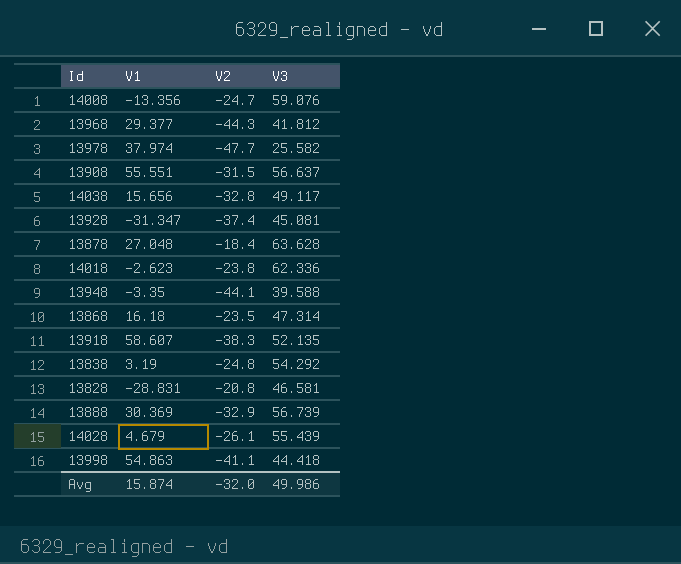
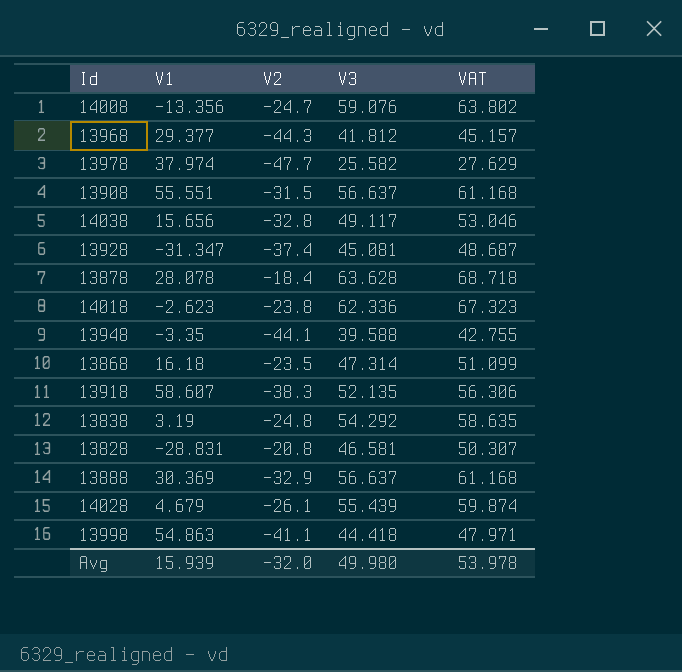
column VAT | formula: none -> [V3] * 1.08
13878 | V1: 27.048 -> 28.078
13888 | V3: 56.739 -> 56.637
Avg | V1: 15.874 -> 15.939
Avg | V3: 49.986 -> 49.980

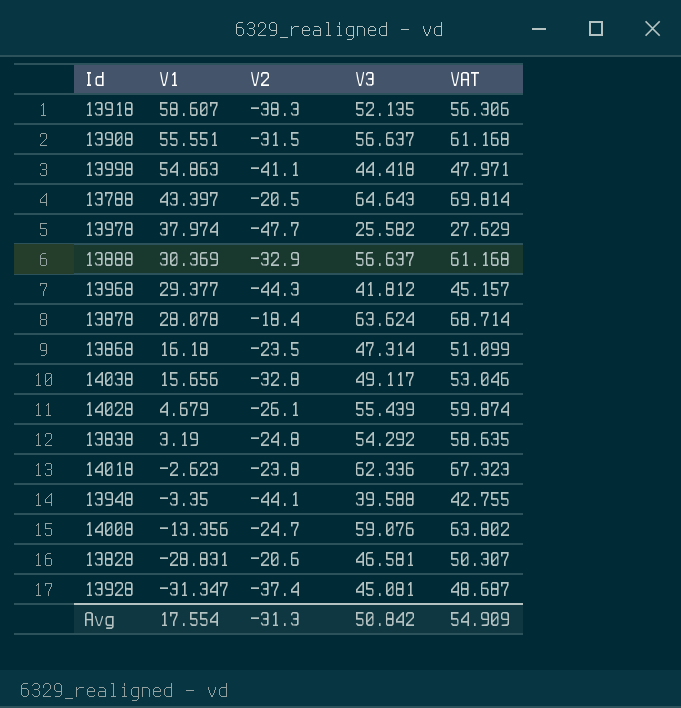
row order: none -> V1 descending
row 13788: none -> 43.397 | -20.5 | 64.643 | 69.814
13878 | V3: 63.628 -> 63.624
13878 | VAT: 68.718 -> 68.714
13828 | V2: -20.8 -> -20.6
Avg | V1: 15.939 -> 17.554
Avg | V2: -32.0 -> -31.3
Avg | V3: 49.980 -> 50.842
Avg | VAT: 53.978 -> 54.909

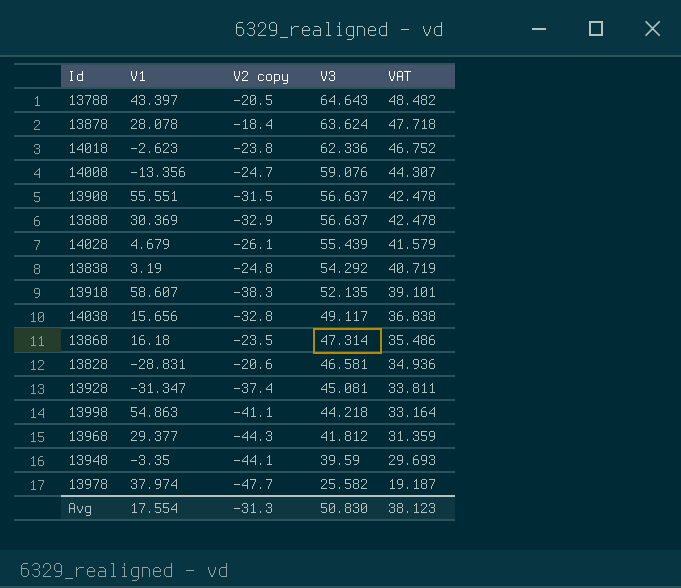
row order: V1 descending -> V3 descending
column name: V2 -> V2 copy
column VAT | formula: [V3] * 1.08 -> [V3] * 0.75
13998 | V3: 44.418 -> 44.218
13948 | V3: 39.588 -> 39.59
Avg | V3: 50.842 -> 50.830
Avg | VAT: 54.909 -> 38.123

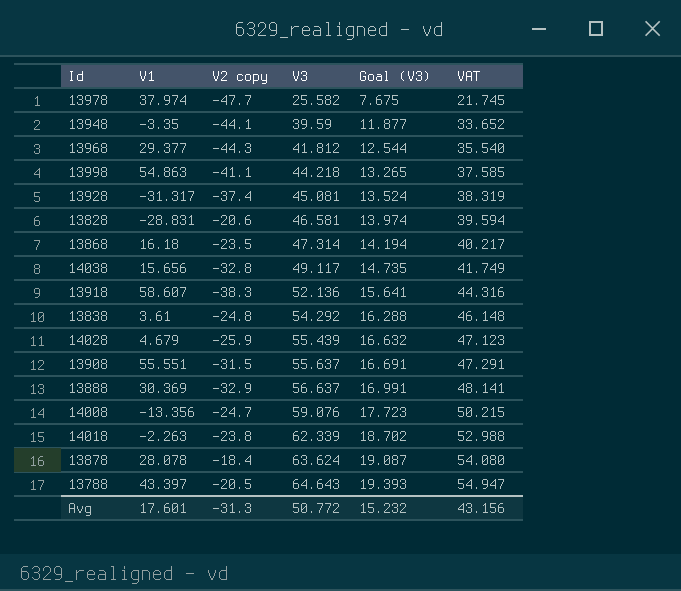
row order: V3 descending -> V3 ascending
column Goal (V3) | formula: none -> [V3] * 0.3
column VAT | formula: [V3] * 0.75 -> [V3] * 0.85
13928 | V1: -31.347 -> -31.317
13918 | V3: 52.135 -> 52.136
13838 | V1: 3.19 -> 3.61
14028 | V2 copy: -26.1 -> -25.9
13908 | V3: 56.637 -> 55.637
14018 | V1: -2.623 -> -2.263
14018 | V3: 62.336 -> 62.339
Avg | V1: 17.554 -> 17.601
Avg | V3: 50.830 -> 50.772
Avg | VAT: 38.123 -> 43.156

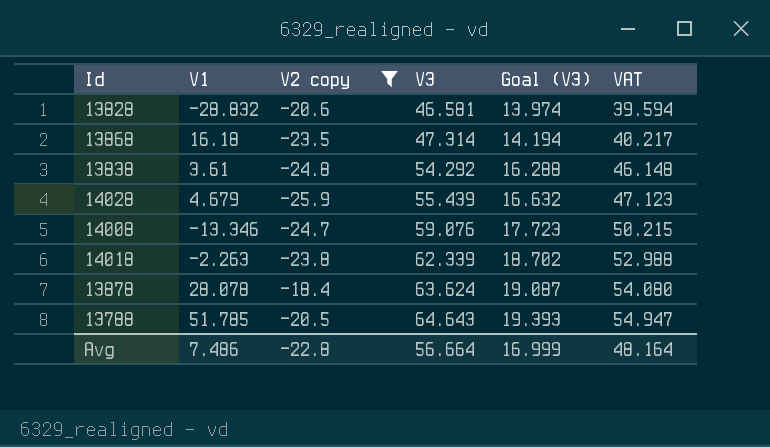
filter: none -> V2 copy >= -25.9
13828 | V1: -28.831 -> -28.832
14008 | V1: -13.356 -> -13.346
13788 | V1: 43.397 -> 51.785
Avg | V1: 17.601 -> 7.486
Avg | V2 copy: -31.3 -> -22.8
Avg | V3: 50.772 -> 56.664
Avg | Goal (V3): 15.232 -> 16.999
Avg | VAT: 43.156 -> 48.164

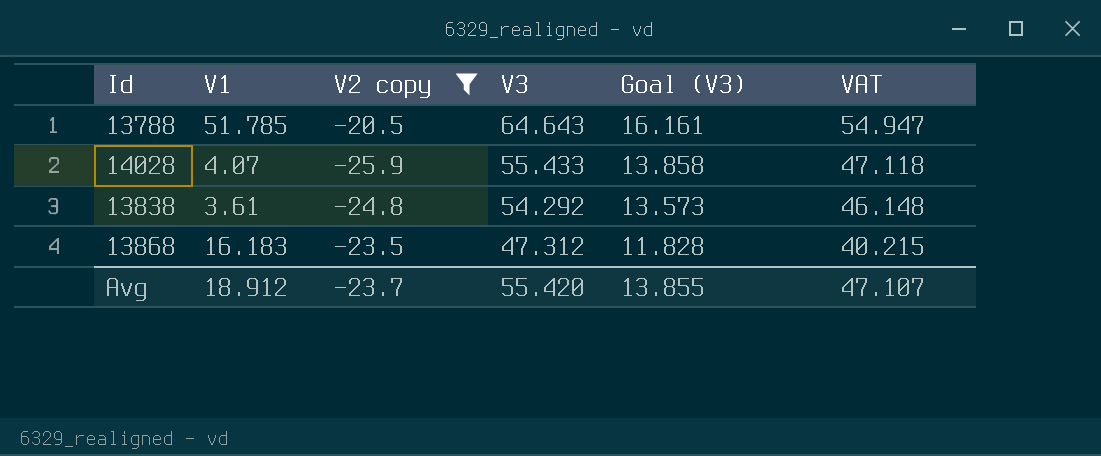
row order: V3 ascending -> V3 descending
column Goal (V3) | formula: [V3] * 0.3 -> [V3] * 0.25
row 13828: -28.832 | -20.6 | 46.581 | 13.974 | 39.594 -> none
row 14008: -13.346 | -24.7 | 59.076 | 17.723 | 50.215 -> none
row 14018: -2.263 | -23.8 | 62.339 | 18.702 | 52.988 -> none
row 13878: 28.078 | -18.4 | 63.624 | 19.087 | 54.080 -> none
14028 | V1: 4.679 -> 4.07
14028 | V3: 55.439 -> 55.433
14028 | VAT: 47.123 -> 47.118
13868 | V1: 16.18 -> 16.183
13868 | V3: 47.314 -> 47.312
13868 | VAT: 40.217 -> 40.215
Avg | V1: 7.486 -> 18.912
Avg | V2 copy: -22.8 -> -23.7
Avg | V3: 56.664 -> 55.420
Avg | Goal (V3): 16.999 -> 13.855
Avg | VAT: 48.164 -> 47.107

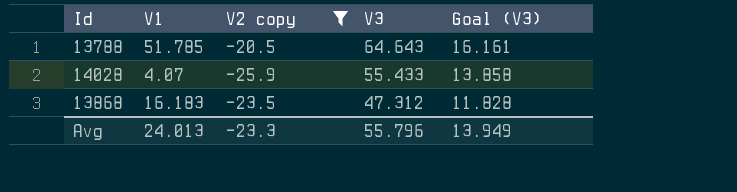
column VAT | formula: [V3] * 0.85 -> none
row 13838: 3.61 | -24.8 | 54.292 | 13.573 | 46.148 -> none
Avg | V1: 18.912 -> 24.013
Avg | V2 copy: -23.7 -> -23.3
Avg | V3: 55.420 -> 55.796
Avg | Goal (V3): 13.855 -> 13.949

